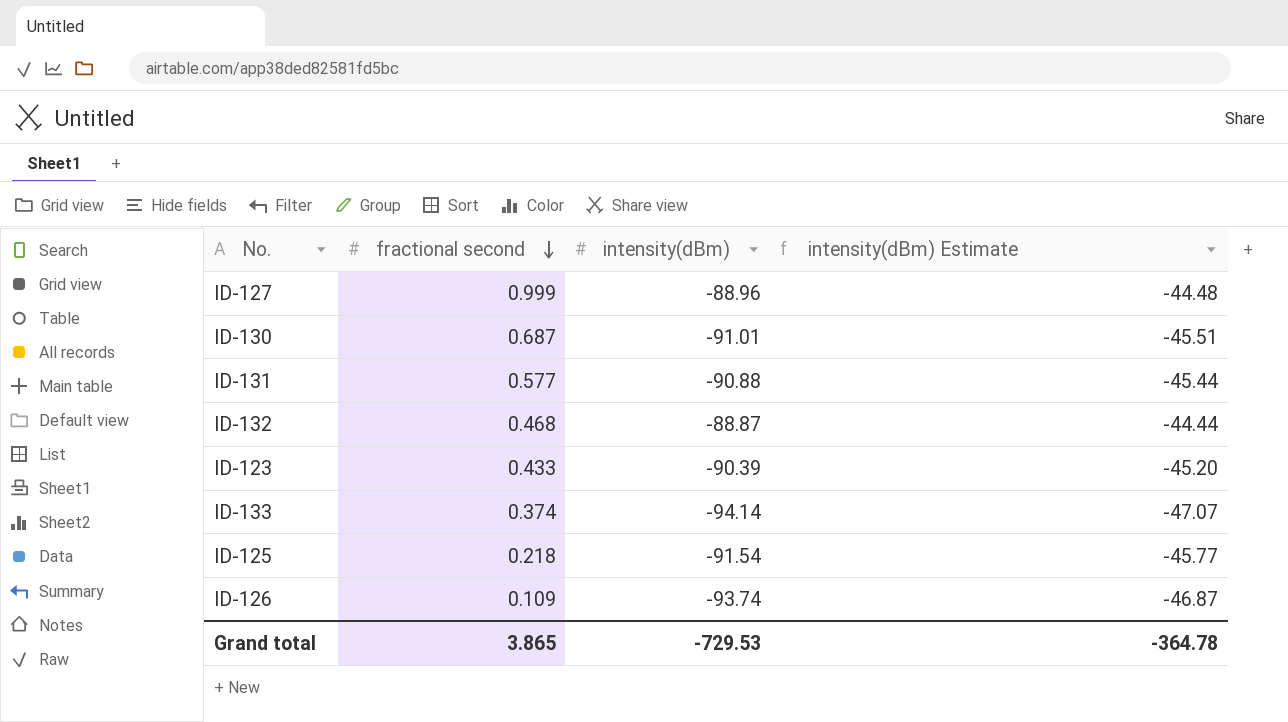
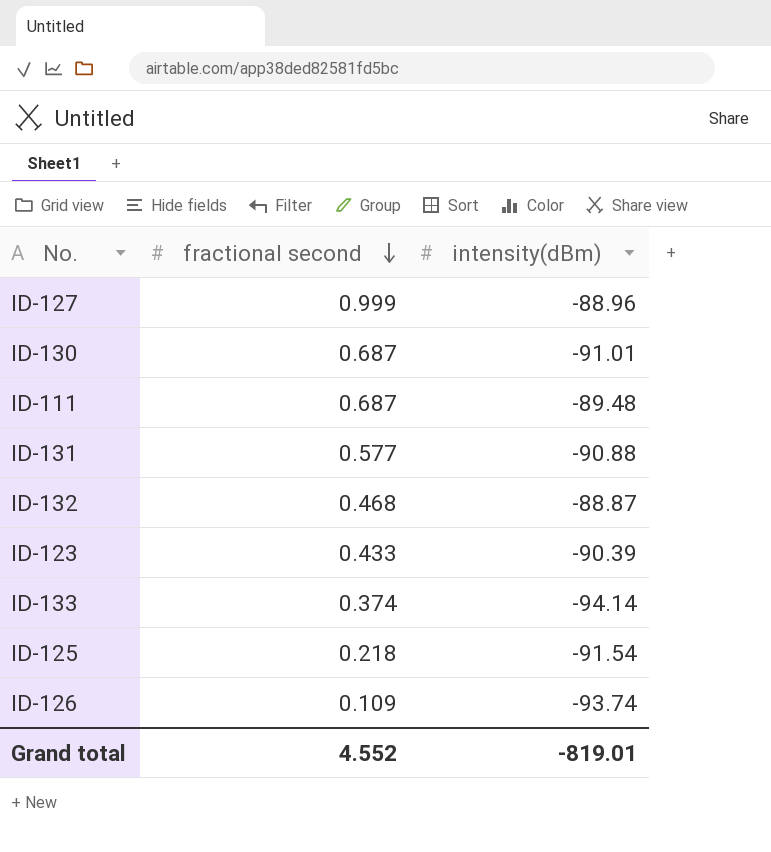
column intensity(dBm) Estimate | formula: [intensity(dBm)] * 0.5 -> none
row ID-111: none -> 0.687 | -89.48
Grand total | fractional second: 3.865 -> 4.552
Grand total | intensity(dBm): -729.53 -> -819.01

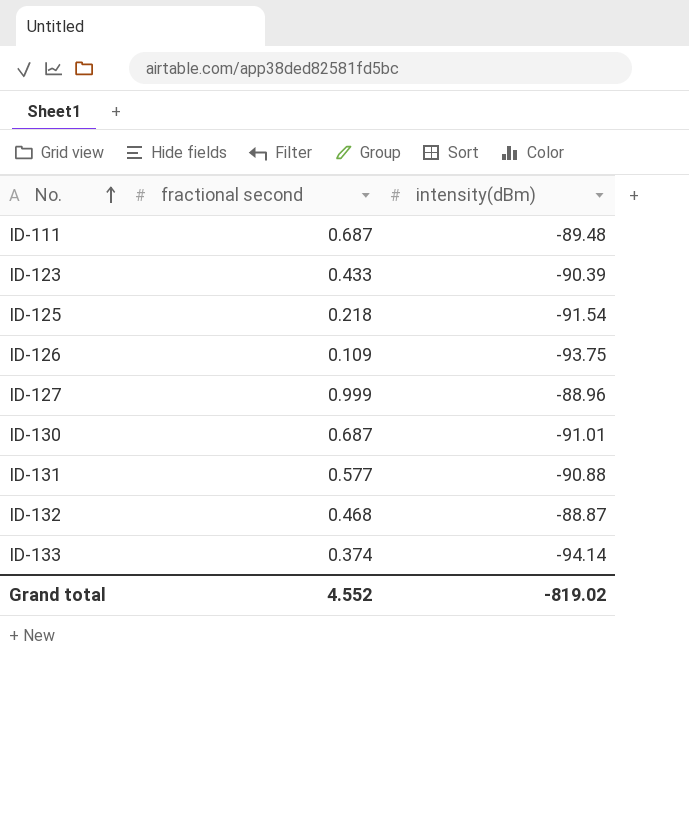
row order: fractional second descending -> No. ascending
ID-126 | intensity(dBm): -93.74 -> -93.75
Grand total | intensity(dBm): -819.01 -> -819.02

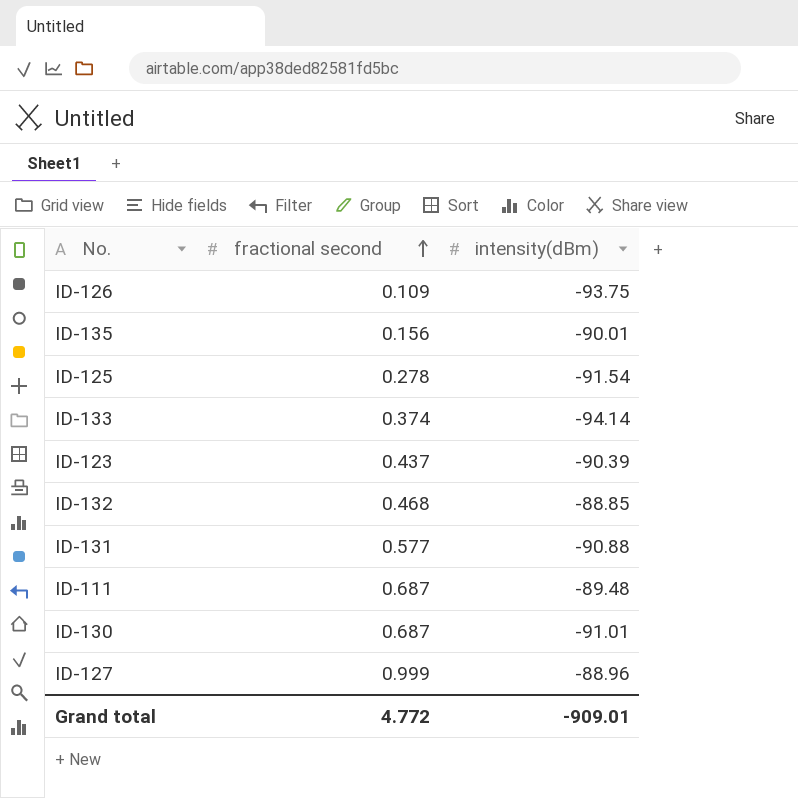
row order: No. ascending -> fractional second ascending
row ID-135: none -> 0.156 | -90.01
ID-125 | fractional second: 0.218 -> 0.278
ID-123 | fractional second: 0.433 -> 0.437
ID-132 | intensity(dBm): -88.87 -> -88.85
Grand total | fractional second: 4.552 -> 4.772
Grand total | intensity(dBm): -819.02 -> -909.01

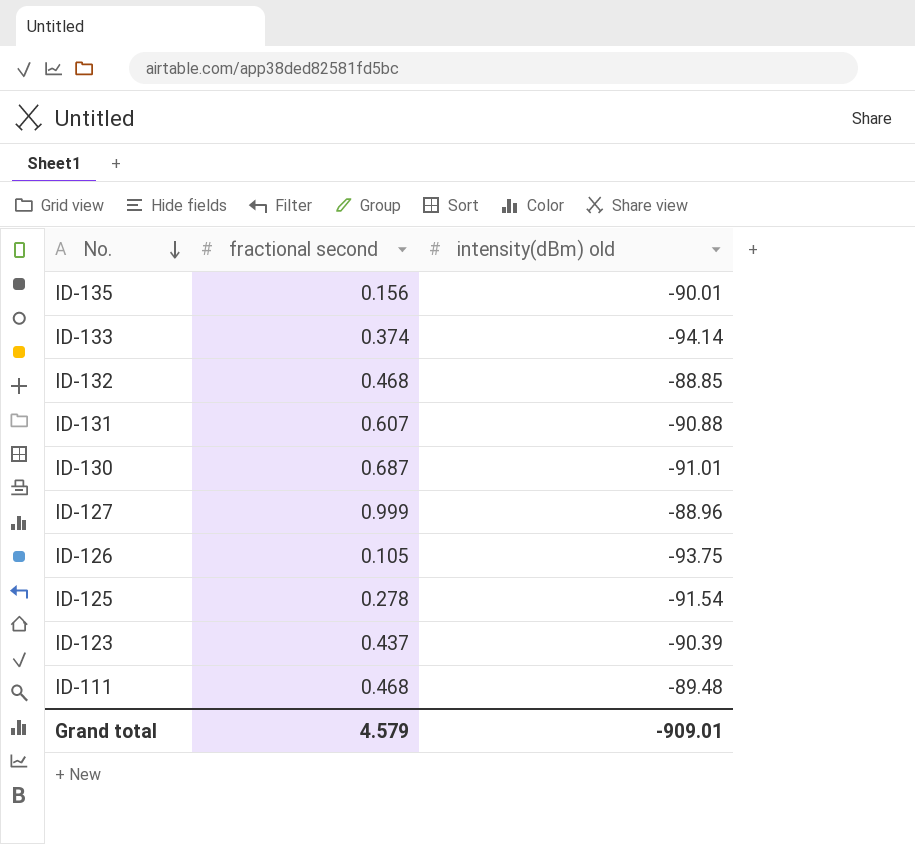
row order: fractional second ascending -> No. descending
column name: intensity(dBm) -> intensity(dBm) old
ID-131 | fractional second: 0.577 -> 0.607
ID-126 | fractional second: 0.109 -> 0.105
ID-111 | fractional second: 0.687 -> 0.468
Grand total | fractional second: 4.772 -> 4.579

